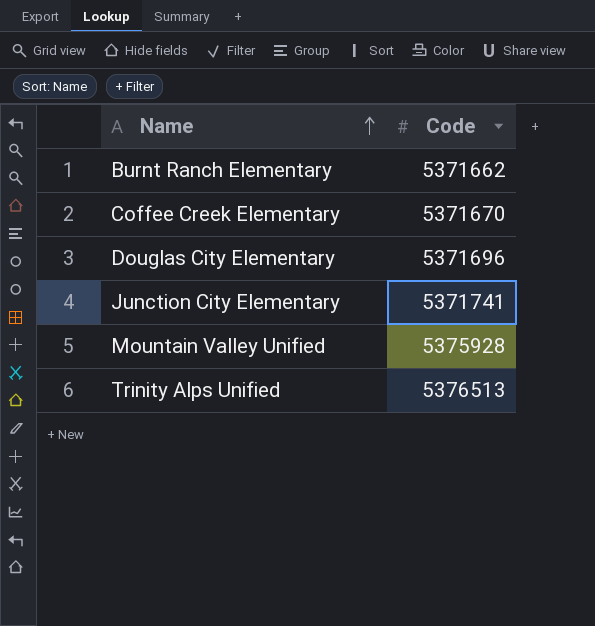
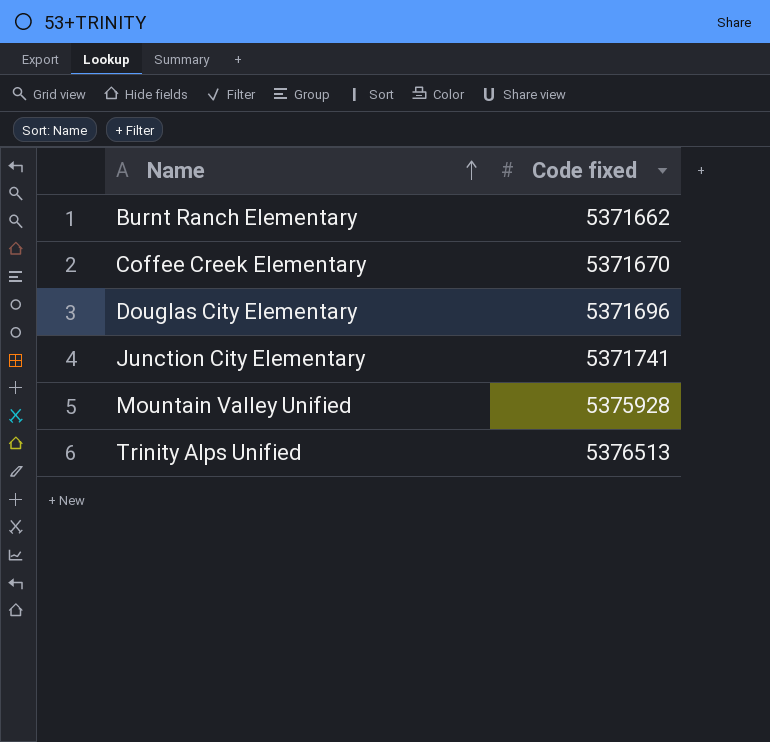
column name: Code -> Code fixed

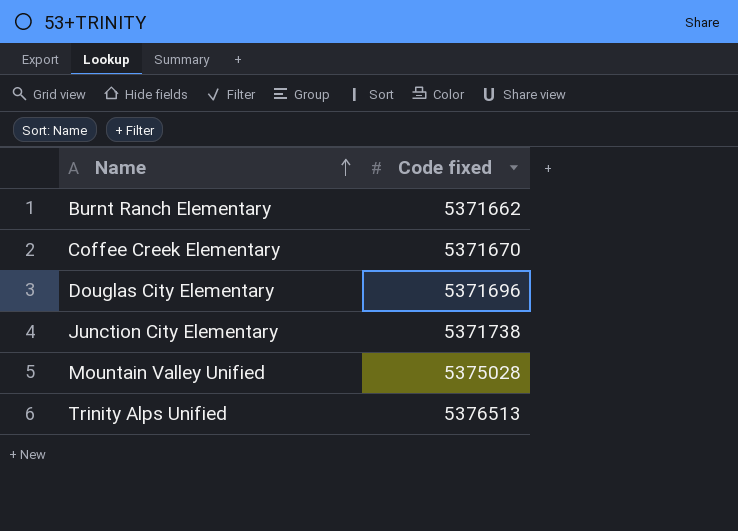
Junction City Elementary | Code fixed: 5371741 -> 5371738
Mountain Valley Unified | Code fixed: 5375928 -> 5375028

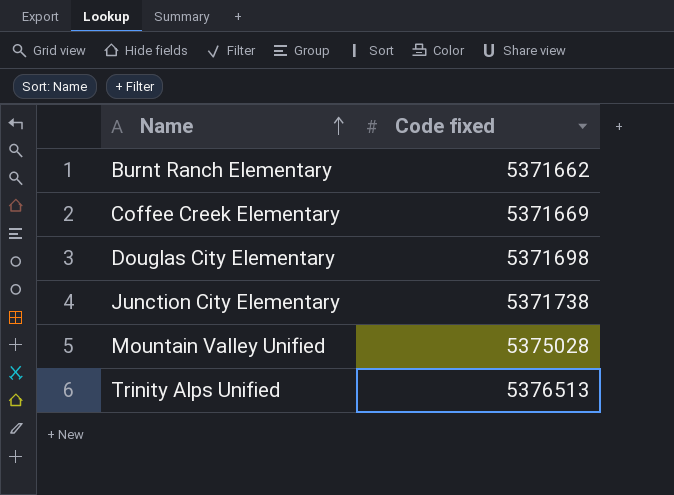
Coffee Creek Elementary | Code fixed: 5371670 -> 5371669
Douglas City Elementary | Code fixed: 5371696 -> 5371698

